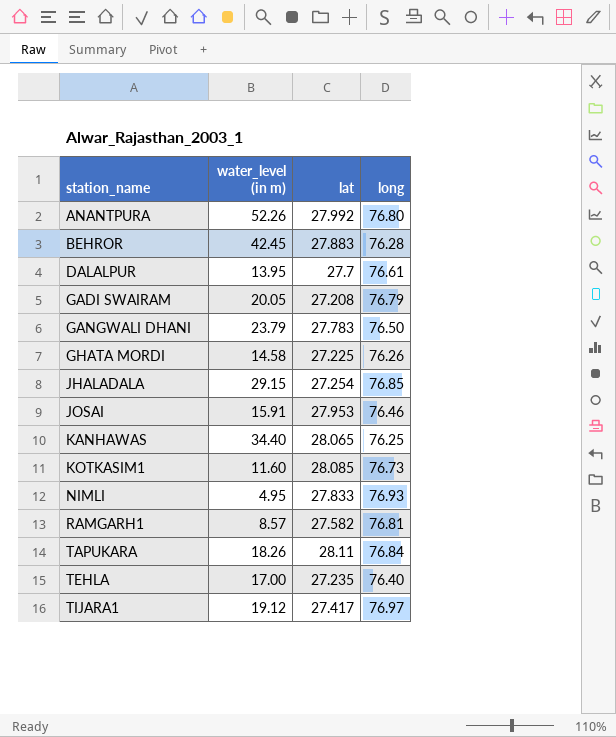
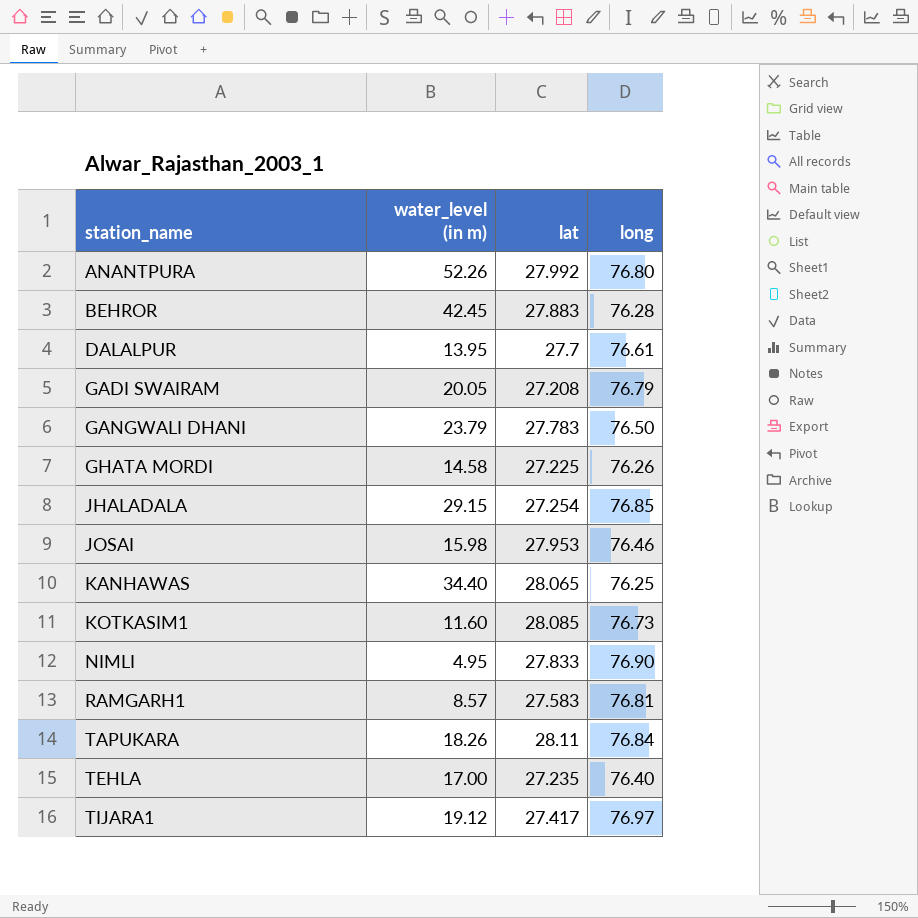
JOSAI | water_level (in m): 15.91 -> 15.98
NIMLI | long: 76.93 -> 76.90
RAMGARH1 | lat: 27.582 -> 27.583

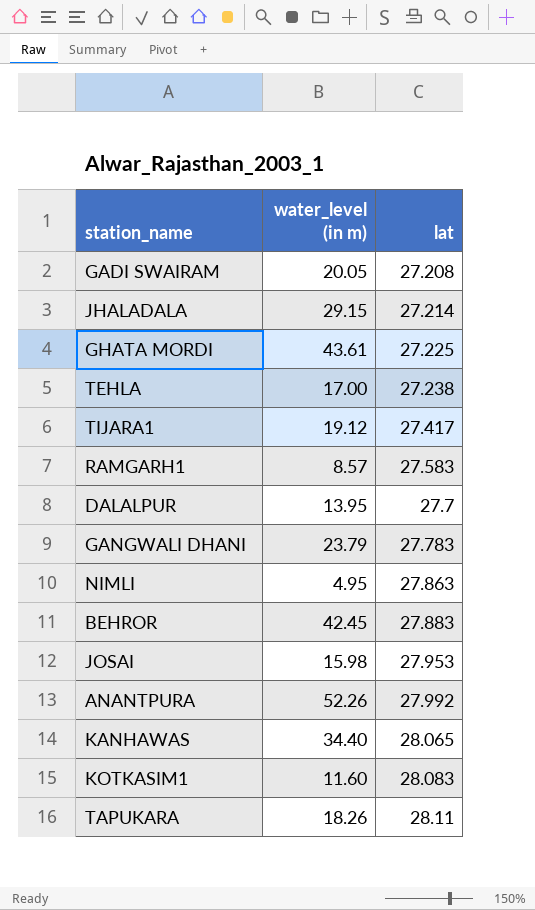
row order: station_name ascending -> lat ascending
column long | position: 4 -> none
JHALADALA | lat: 27.254 -> 27.214
GHATA MORDI | water_level (in m): 14.58 -> 43.61
TEHLA | lat: 27.235 -> 27.238
NIMLI | lat: 27.833 -> 27.863
KOTKASIM1 | lat: 28.085 -> 28.083

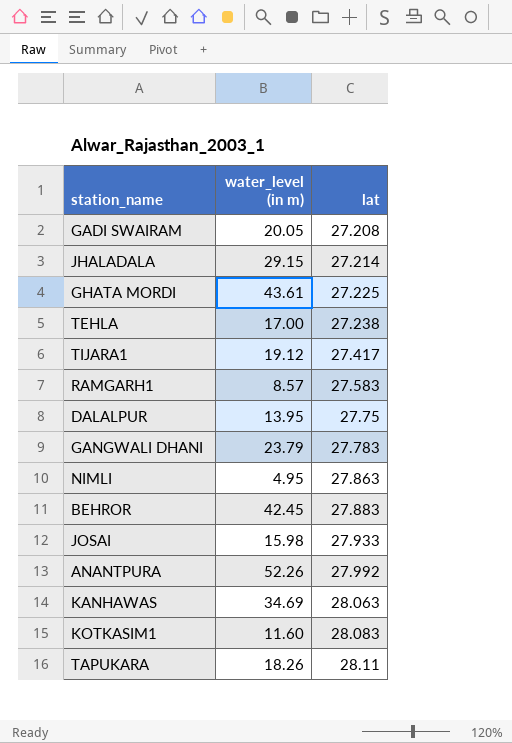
DALALPUR | lat: 27.7 -> 27.75
JOSAI | lat: 27.953 -> 27.933
KANHAWAS | water_level (in m): 34.40 -> 34.69
KANHAWAS | lat: 28.065 -> 28.063

